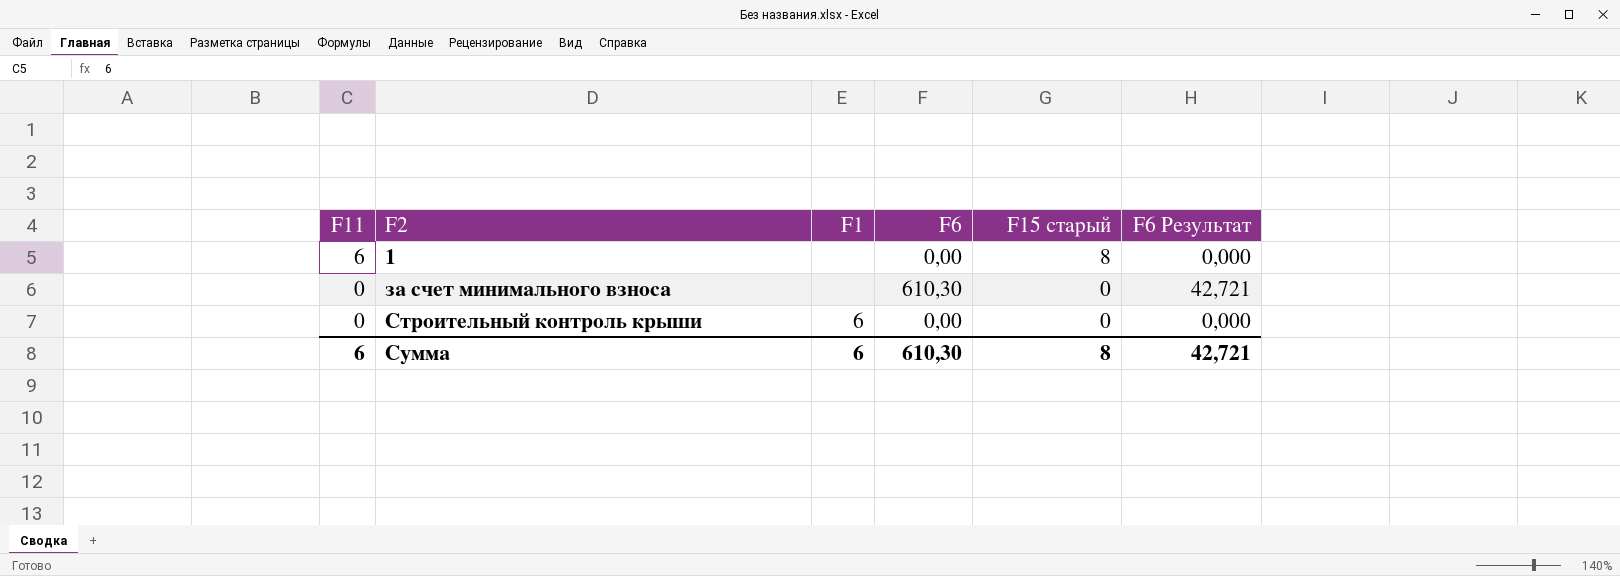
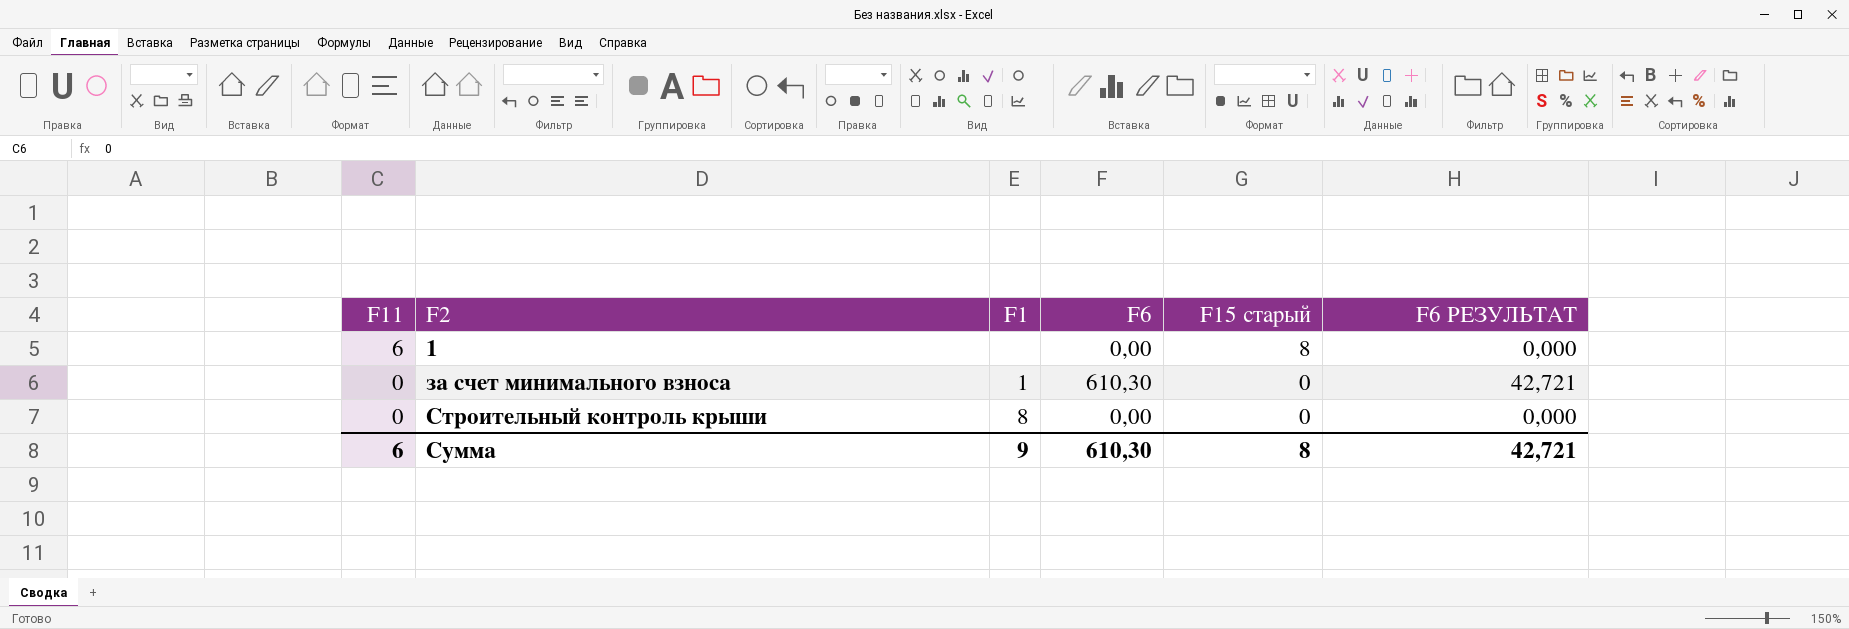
column name: F6 Результат -> F6 РЕЗУЛЬТАТ
за счет минимального взноса | F1: none -> 1
Строительный контроль крыши | F1: 6 -> 8
Сумма | F1: 6 -> 9

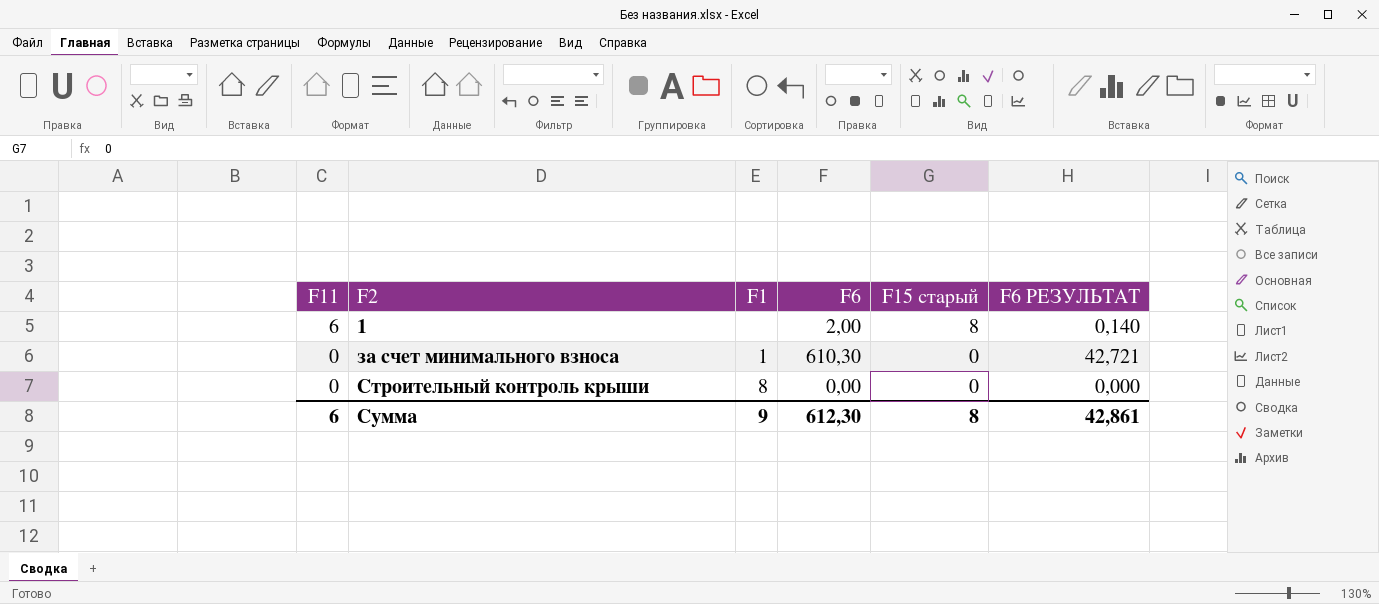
1 | F6: 0,00 -> 2,00
1 | F6 РЕЗУЛЬТАТ: 0,000 -> 0,140
Сумма | F6: 610,30 -> 612,30
Сумма | F6 РЕЗУЛЬТАТ: 42,721 -> 42,861

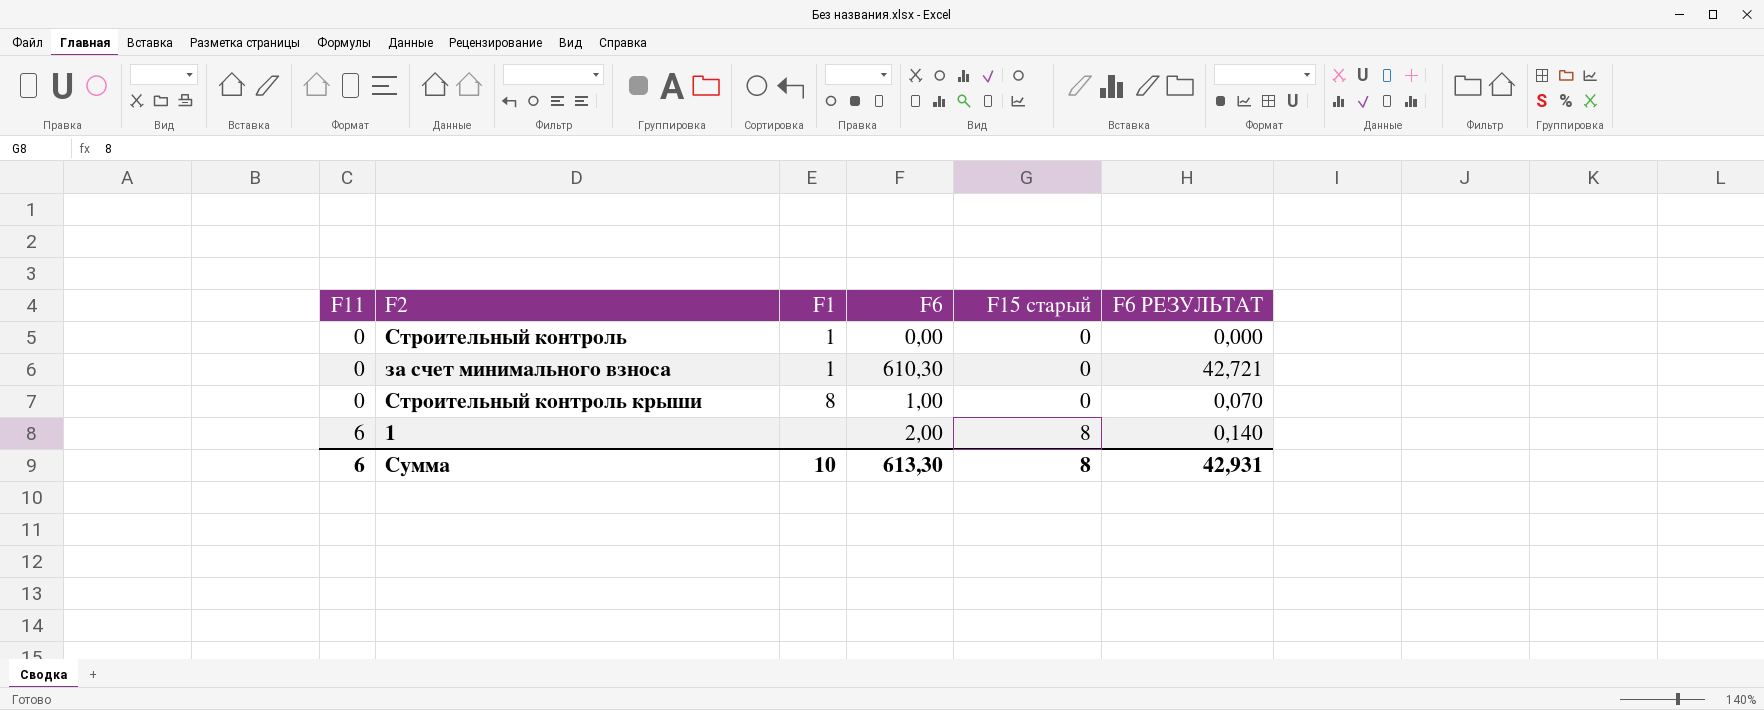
row order: F11 descending -> F11 ascending
row Строительный контроль: none -> 0 | 1 | 0,00 | 0 | 0,000
Строительный контроль крыши | F6: 0,00 -> 1,00
Строительный контроль крыши | F6 РЕЗУЛЬТАТ: 0,000 -> 0,070
Сумма | F1: 9 -> 10
Сумма | F6: 612,30 -> 613,30
Сумма | F6 РЕЗУЛЬТАТ: 42,861 -> 42,931

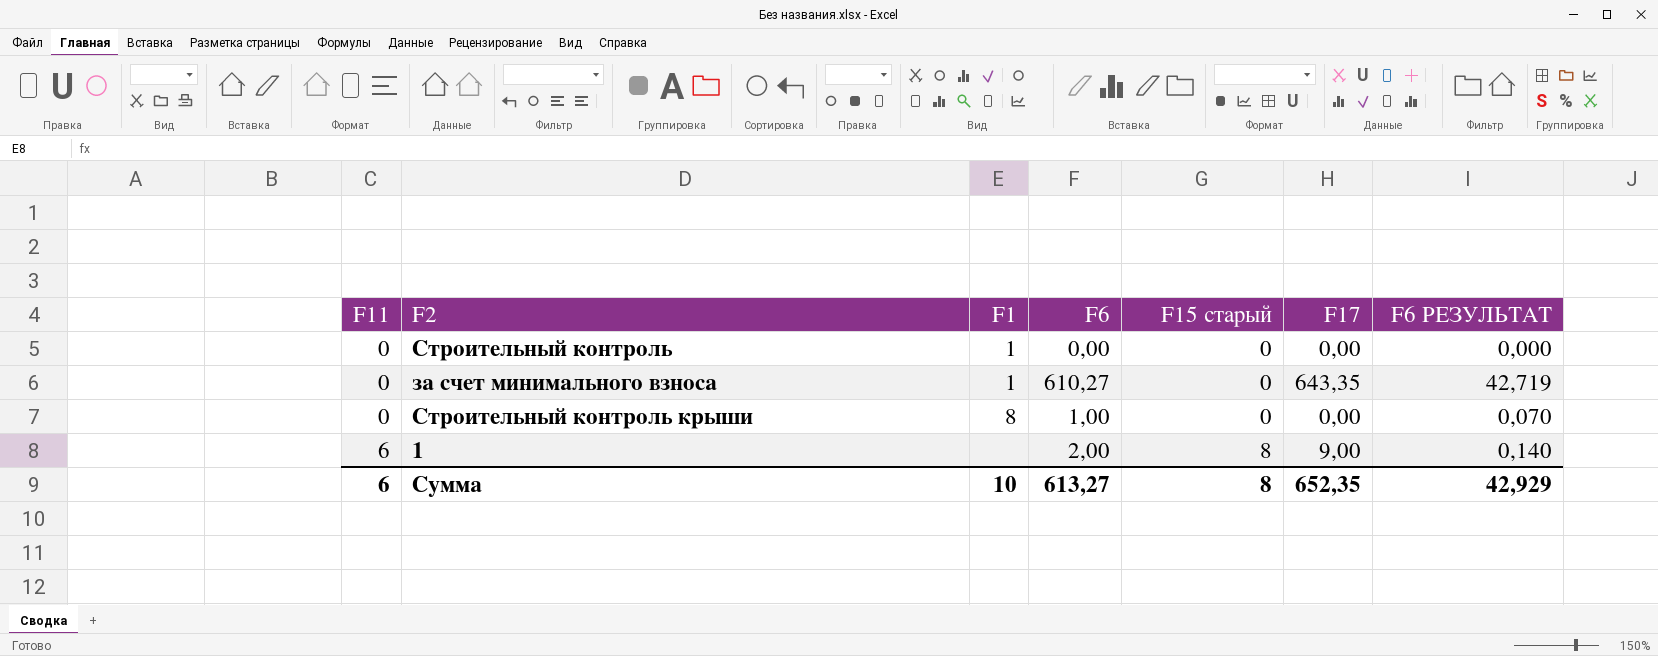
column F17 | position: none -> 6
за счет минимального взноса | F6: 610,30 -> 610,27
за счет минимального взноса | F6 РЕЗУЛЬТАТ: 42,721 -> 42,719
Сумма | F6: 613,30 -> 613,27
Сумма | F6 РЕЗУЛЬТАТ: 42,931 -> 42,929

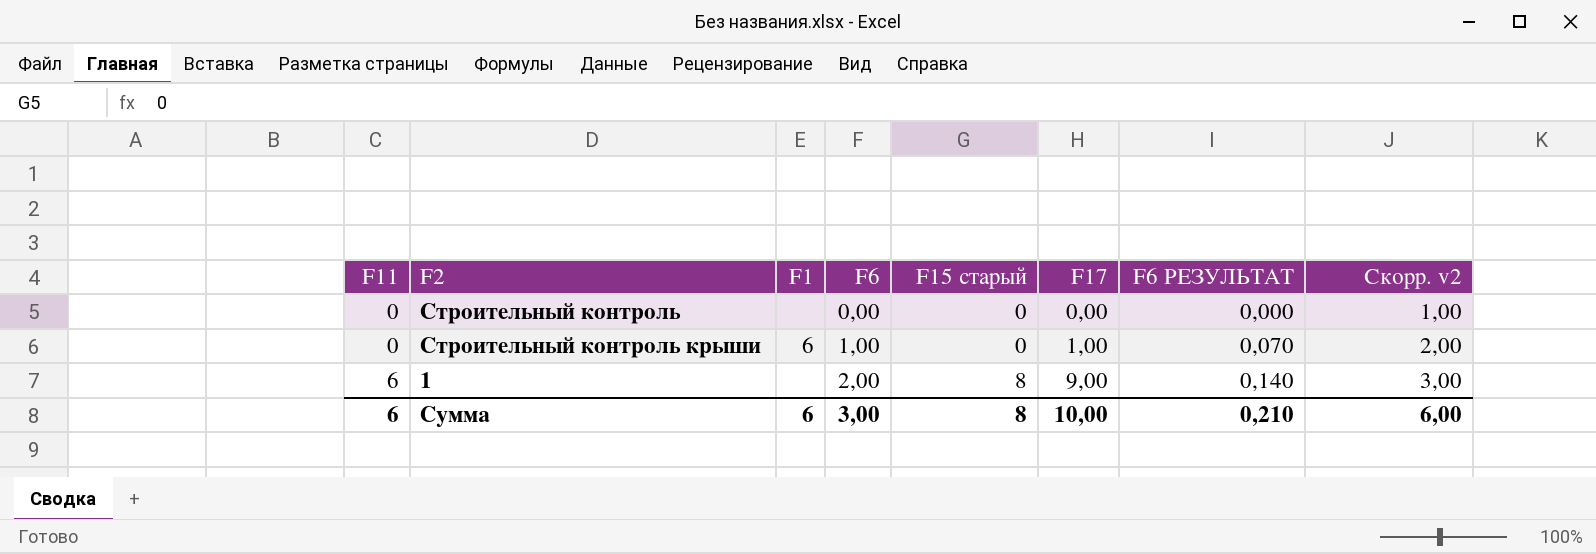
column Скорр. v2 | formula: none -> [F6] + 1
row за счет минимального взноса: 0 | 1 | 610,27 | 0 | 643,35 | 42,719 -> none
Строительный контроль | F1: 1 -> none
Строительный контроль крыши | F1: 8 -> 6
Строительный контроль крыши | F17: 0,00 -> 1,00
Сумма | F1: 10 -> 6
Сумма | F6: 613,27 -> 3,00
Сумма | F17: 652,35 -> 10,00
Сумма | F6 РЕЗУЛЬТАТ: 42,929 -> 0,210

